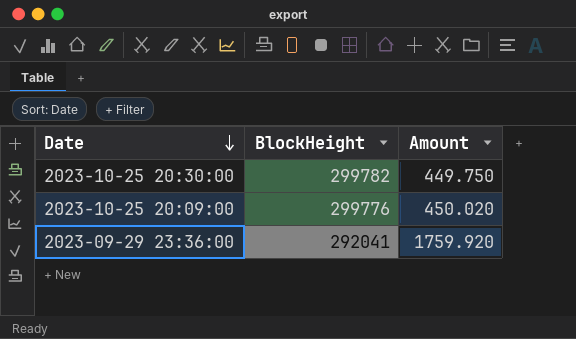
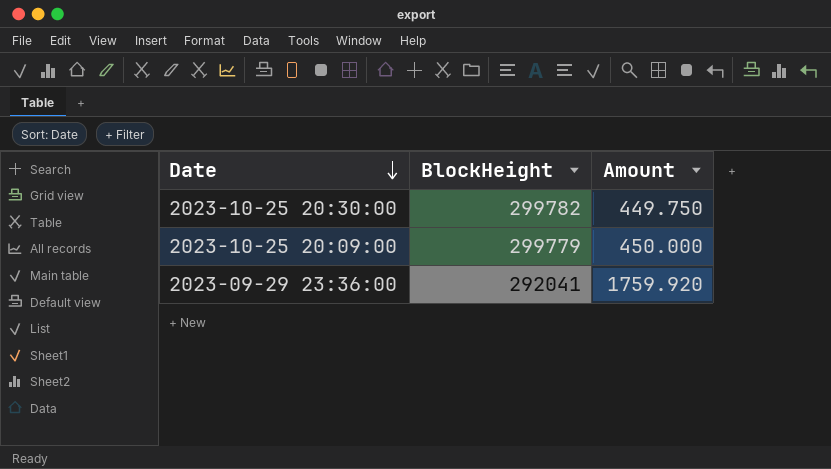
2023-10-25 20:09:00 | BlockHeight: 299776 -> 299779
2023-10-25 20:09:00 | Amount: 450.020 -> 450.000

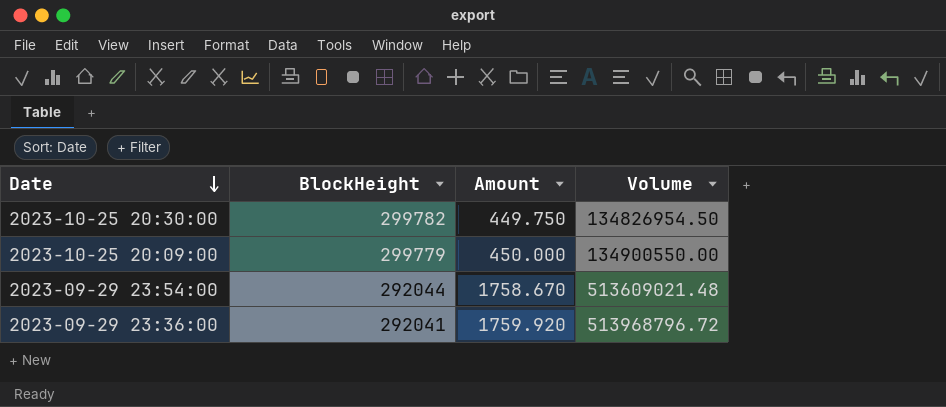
column Volume | formula: none -> [BlockHeight] * [Amount]
row 2023-09-29 23:54:00: none -> 292044 | 1758.670 | 513609021.48

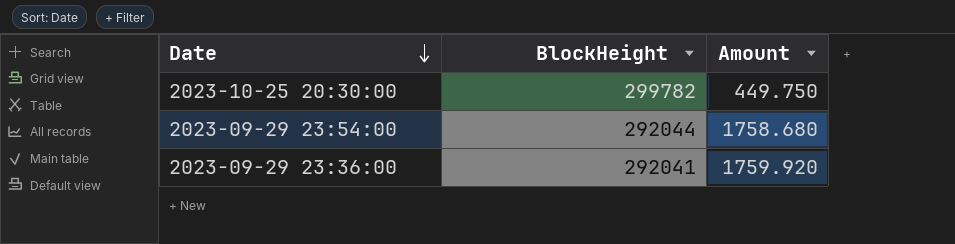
column Volume | formula: [BlockHeight] * [Amount] -> none
row 2023-10-25 20:09:00: 299779 | 450.000 | 134900550.00 -> none
2023-09-29 23:54:00 | Amount: 1758.670 -> 1758.680

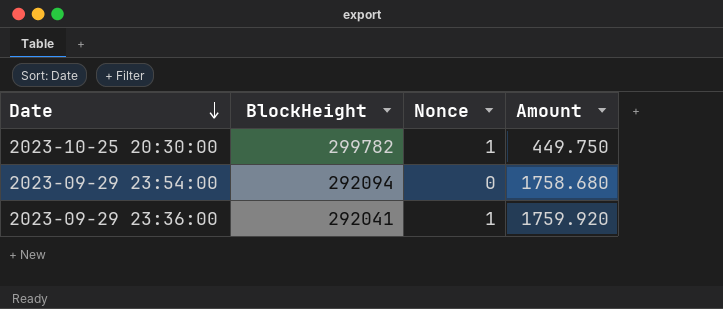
column Nonce | position: none -> 3
2023-09-29 23:54:00 | BlockHeight: 292044 -> 292094

